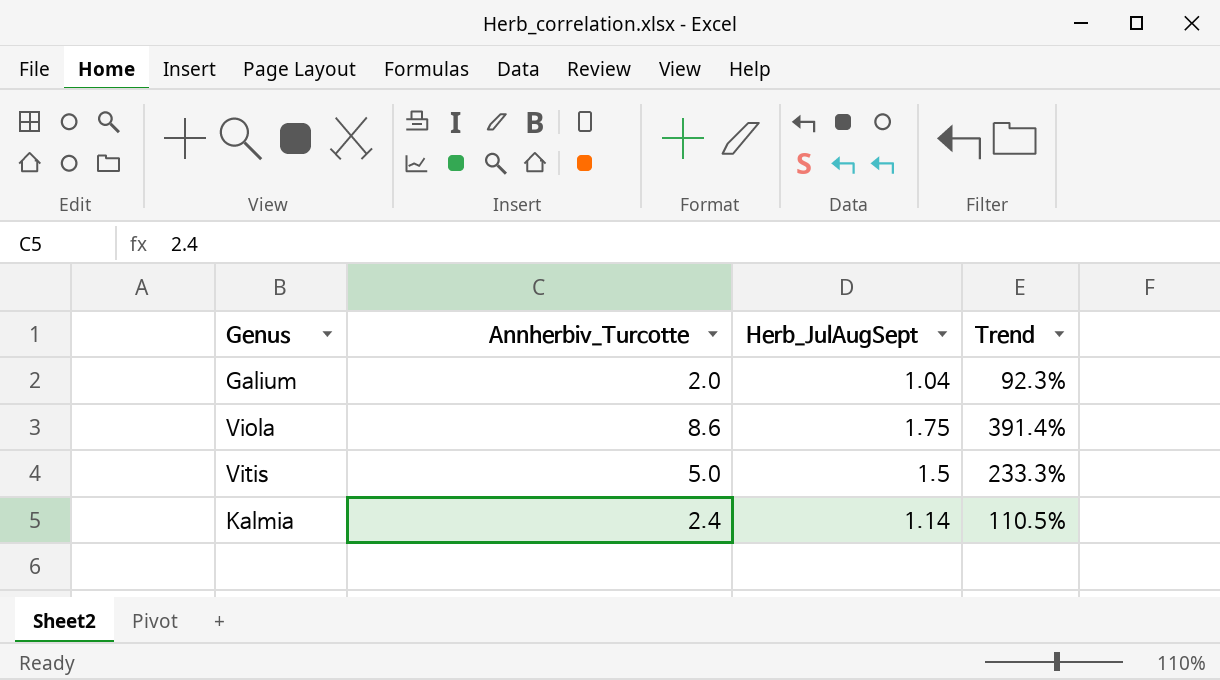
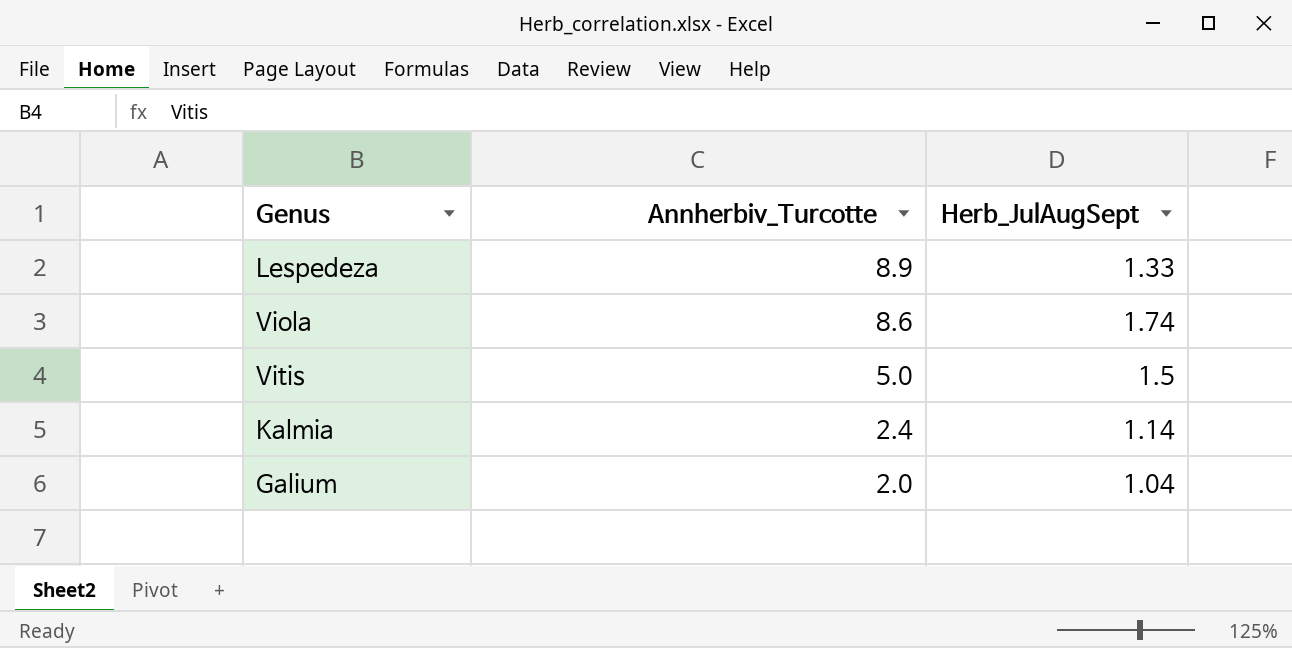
row order: none -> Annherbiv_Turcotte descending
column Trend | formula: ([Annherbiv_Turcotte] - [Herb_JulAugSept]) / [Herb_JulAugSept] -> none
row Lespedeza: none -> 8.9 | 1.33
Viola | Herb_JulAugSept: 1.75 -> 1.74

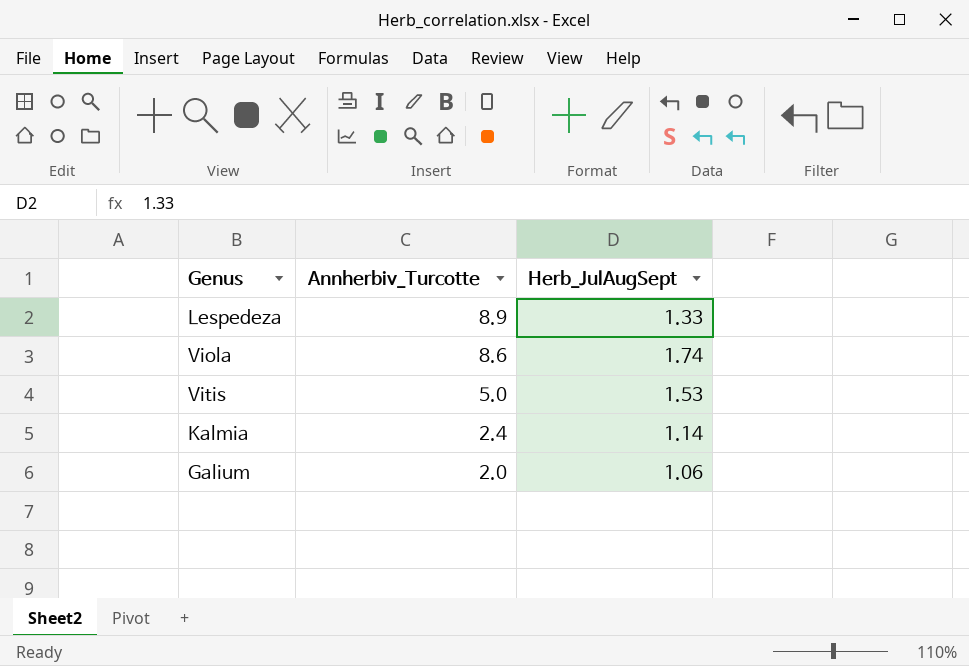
Vitis | Herb_JulAugSept: 1.5 -> 1.53
Galium | Herb_JulAugSept: 1.04 -> 1.06

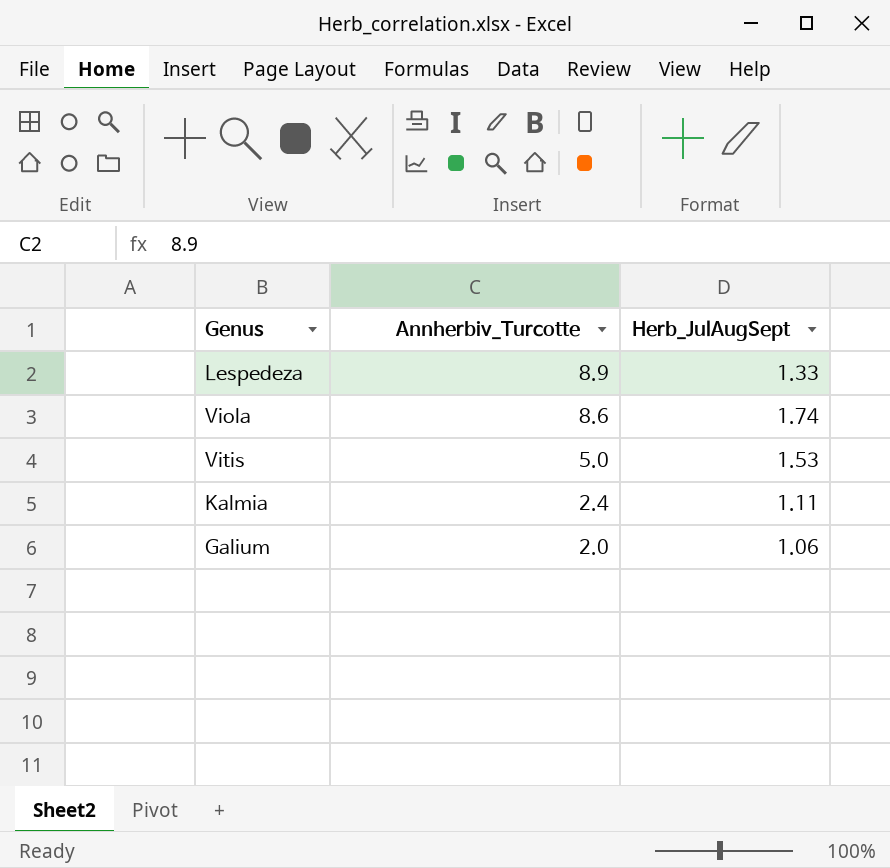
Kalmia | Herb_JulAugSept: 1.14 -> 1.11

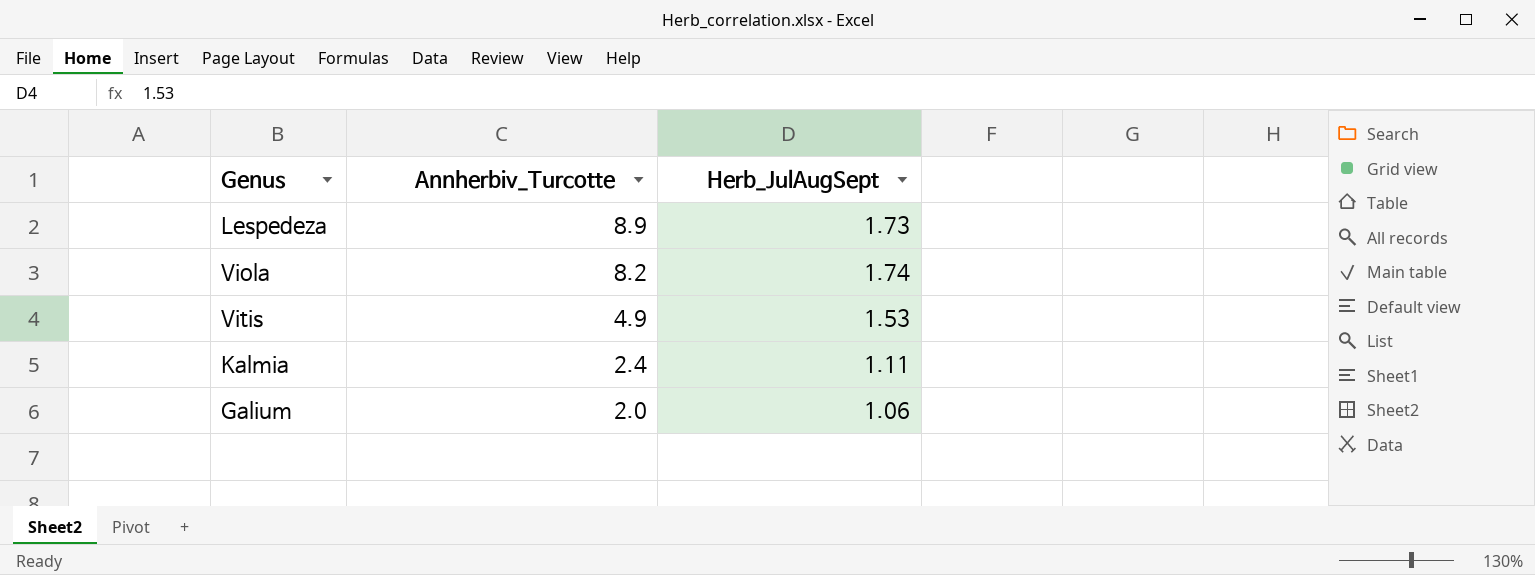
Lespedeza | Herb_JulAugSept: 1.33 -> 1.73
Viola | Annherbiv_Turcotte: 8.6 -> 8.2
Vitis | Annherbiv_Turcotte: 5.0 -> 4.9

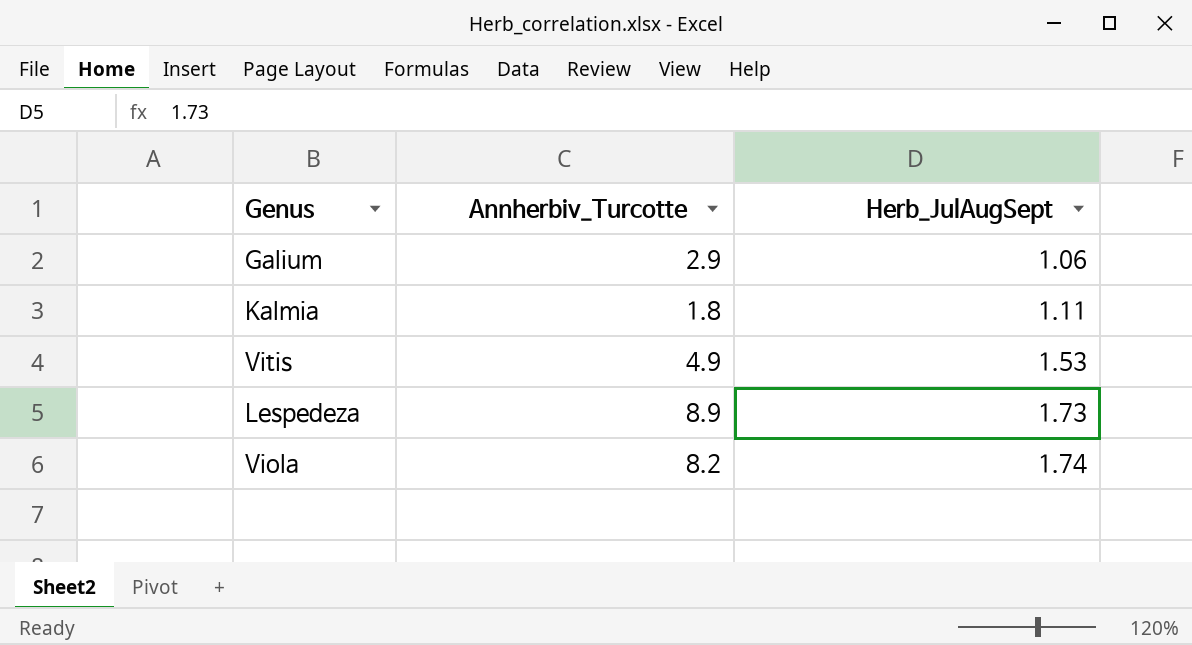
row order: Annherbiv_Turcotte descending -> Herb_JulAugSept ascending
Galium | Annherbiv_Turcotte: 2.0 -> 2.9
Kalmia | Annherbiv_Turcotte: 2.4 -> 1.8

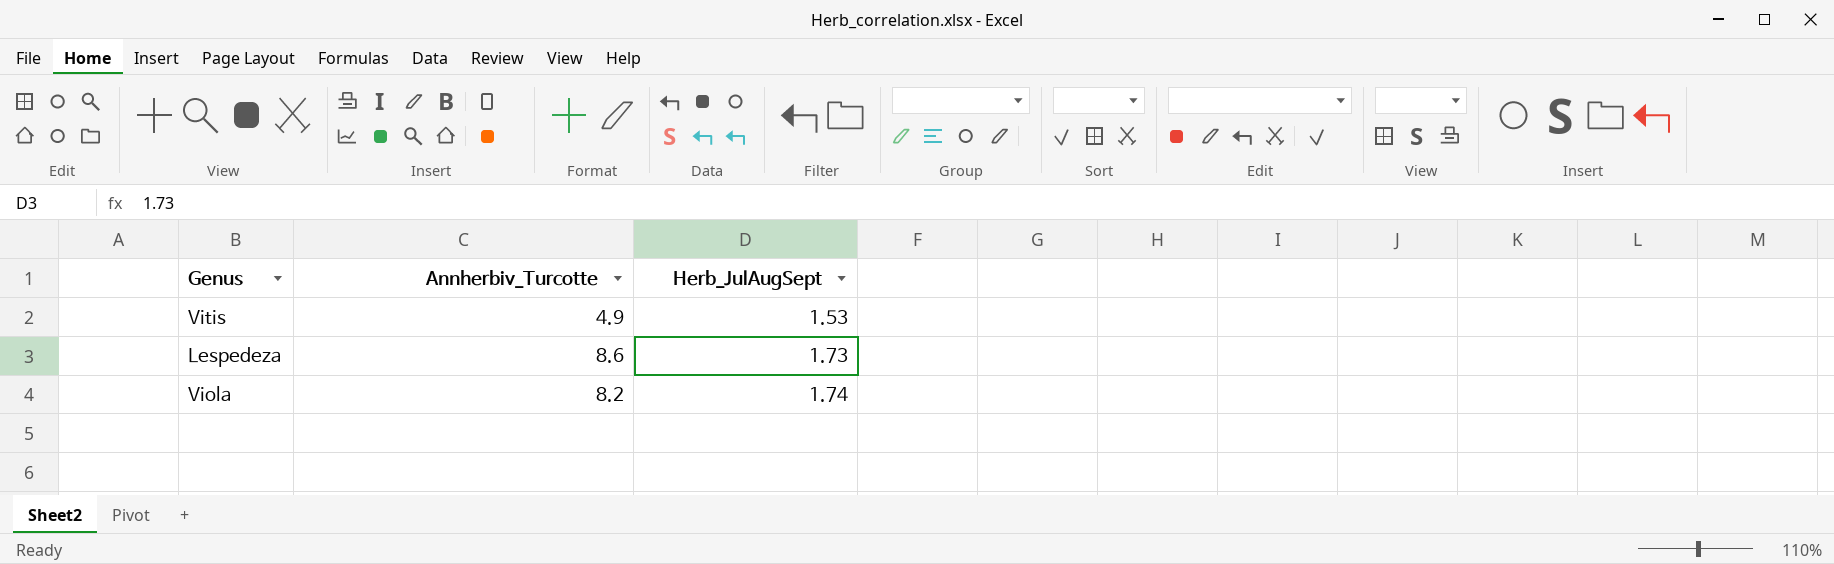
row Galium: 2.9 | 1.06 -> none
row Kalmia: 1.8 | 1.11 -> none
Lespedeza | Annherbiv_Turcotte: 8.9 -> 8.6

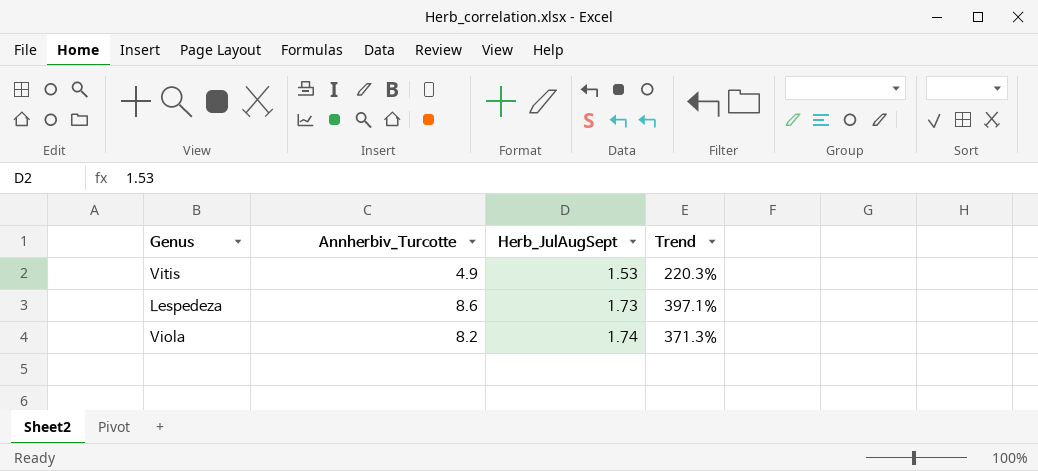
column Trend | formula: none -> ([Annherbiv_Turcotte] - [Herb_JulAugSept]) / [Herb_JulAugSept]

